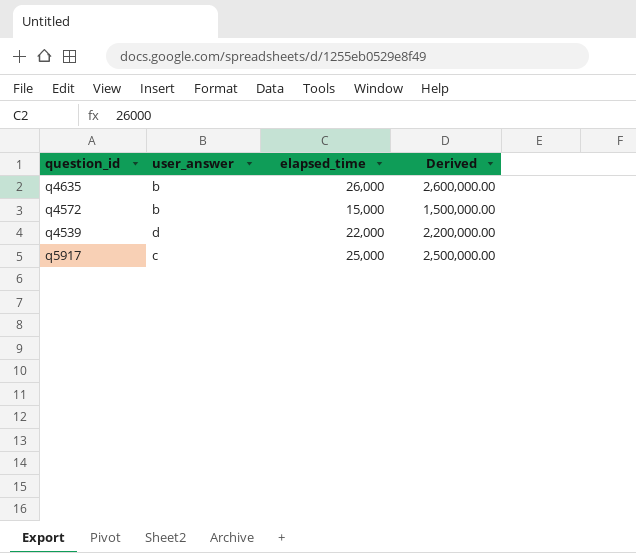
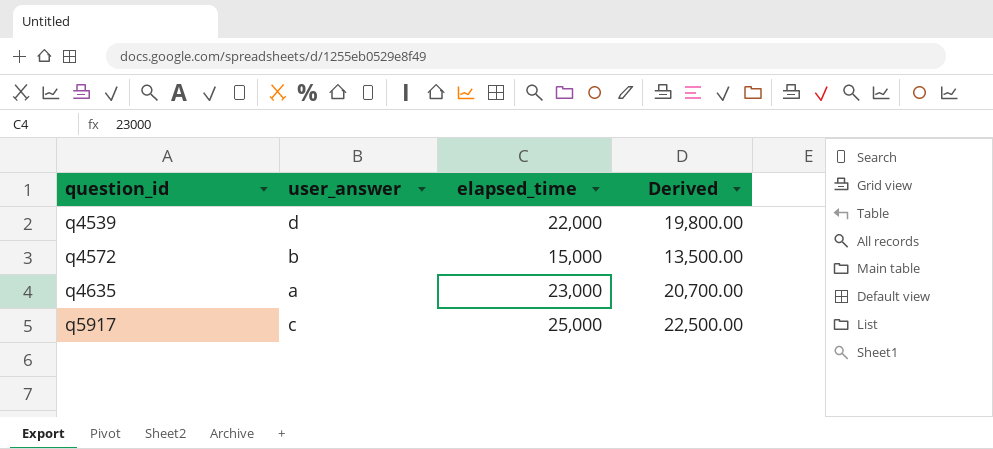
row order: none -> question_id ascending
column Derived | formula: [elapsed_time] * 100 -> [elapsed_time] * 0.9
q4635 | user_answer: b -> a
q4635 | elapsed_time: 26,000 -> 23,000

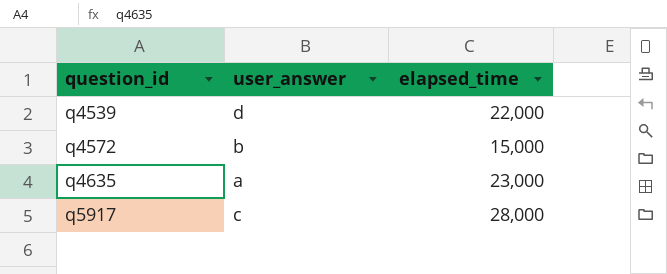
column Derived | formula: [elapsed_time] * 0.9 -> none
q5917 | elapsed_time: 25,000 -> 28,000

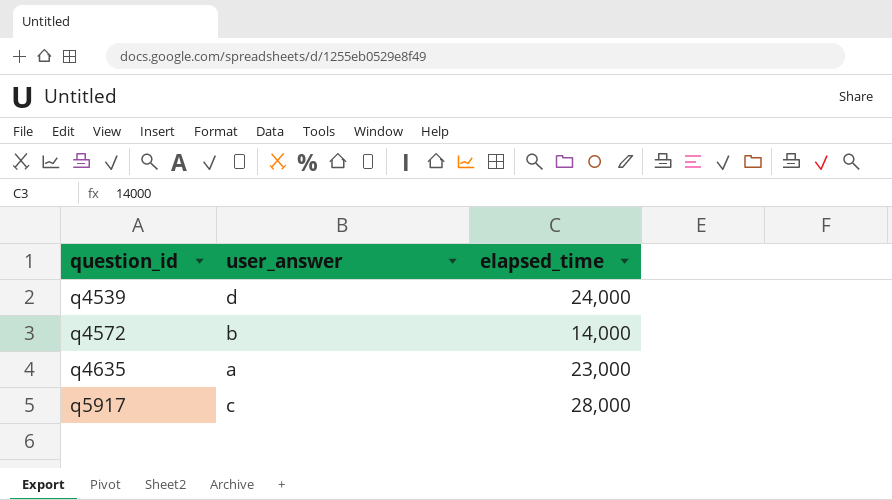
q4539 | elapsed_time: 22,000 -> 24,000
q4572 | elapsed_time: 15,000 -> 14,000

